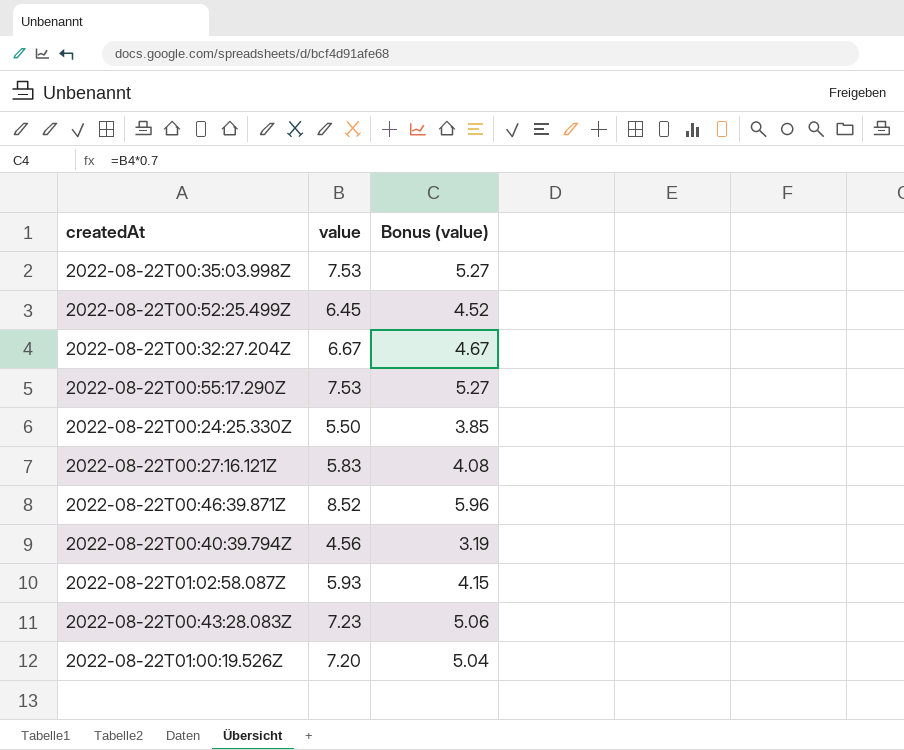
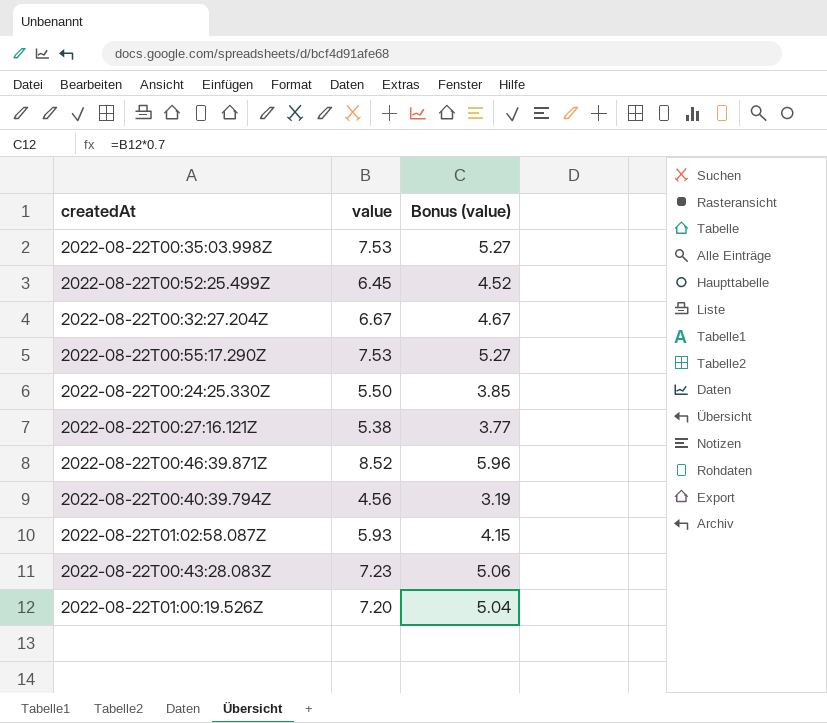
2022-08-22T00:27:16.121Z | value: 5.83 -> 5.38
2022-08-22T00:27:16.121Z | Bonus (value): 4.08 -> 3.77

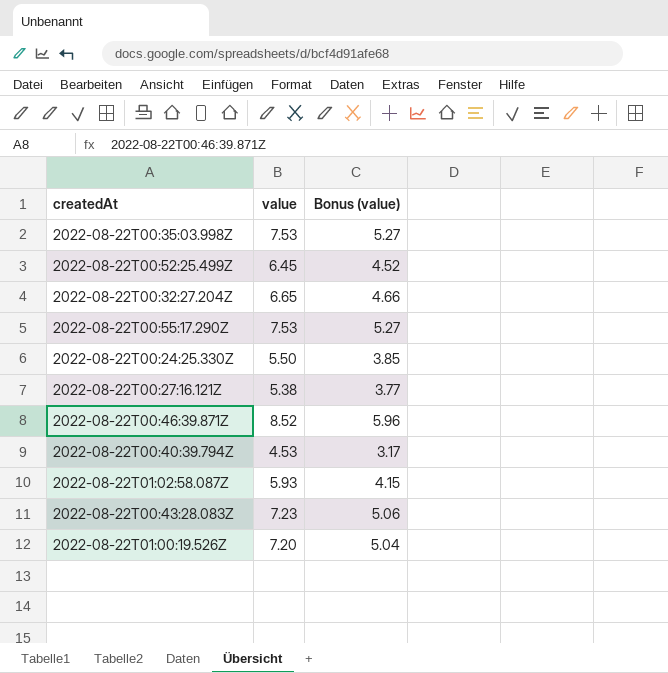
2022-08-22T00:32:27.204Z | value: 6.67 -> 6.65
2022-08-22T00:32:27.204Z | Bonus (value): 4.67 -> 4.66
2022-08-22T00:40:39.794Z | value: 4.56 -> 4.53
2022-08-22T00:40:39.794Z | Bonus (value): 3.19 -> 3.17

